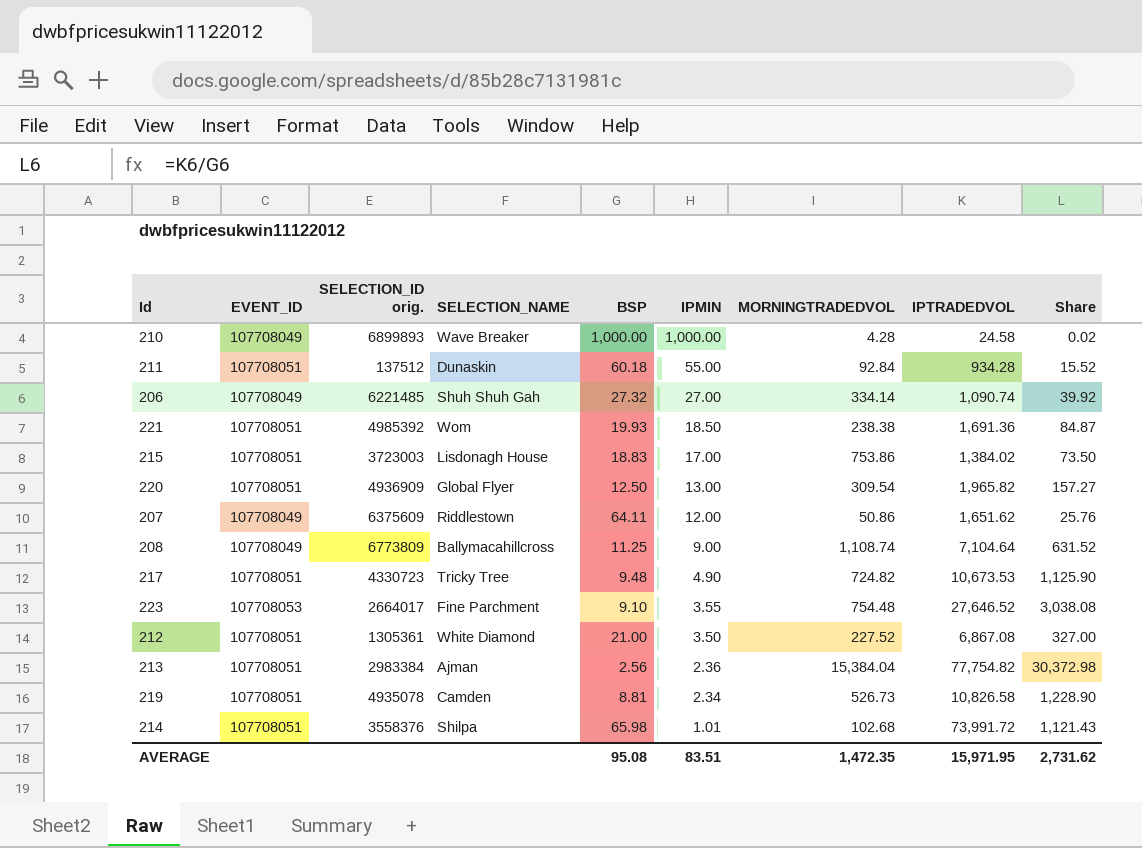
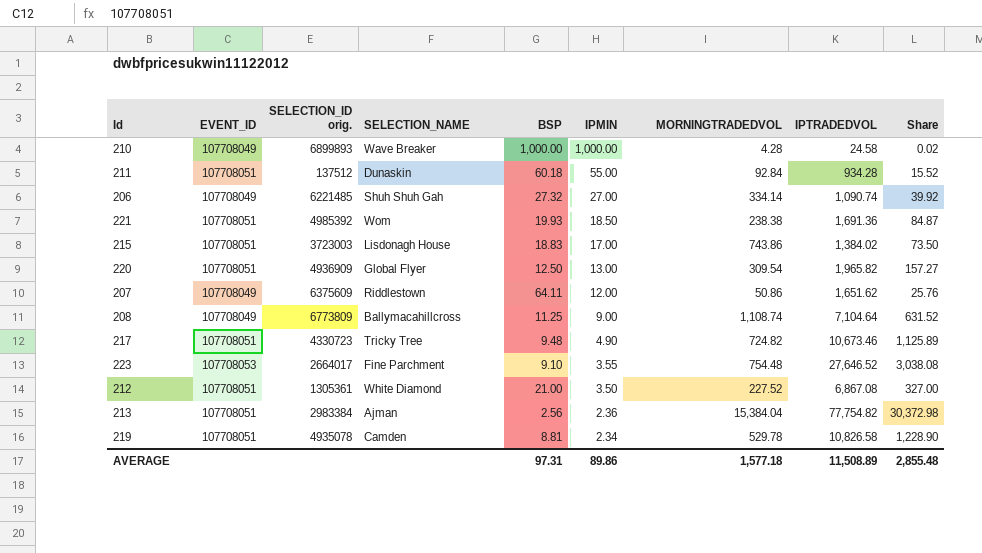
row 214: 107708051 | 3558376 | Shilpa | 65.98 | 1.01 | 102.68 | 73,991.72 | 1,121.43 -> none
215 | MORNINGTRADEDVOL: 753.86 -> 743.86
217 | IPTRADEDVOL: 10,673.53 -> 10,673.46
217 | Share: 1,125.90 -> 1,125.89
219 | MORNINGTRADEDVOL: 526.73 -> 529.78
AVERAGE | BSP: 95.08 -> 97.31
AVERAGE | IPMIN: 83.51 -> 89.86
AVERAGE | MORNINGTRADEDVOL: 1,472.35 -> 1,577.18
AVERAGE | IPTRADEDVOL: 15,971.95 -> 11,508.89
AVERAGE | Share: 2,731.62 -> 2,855.48

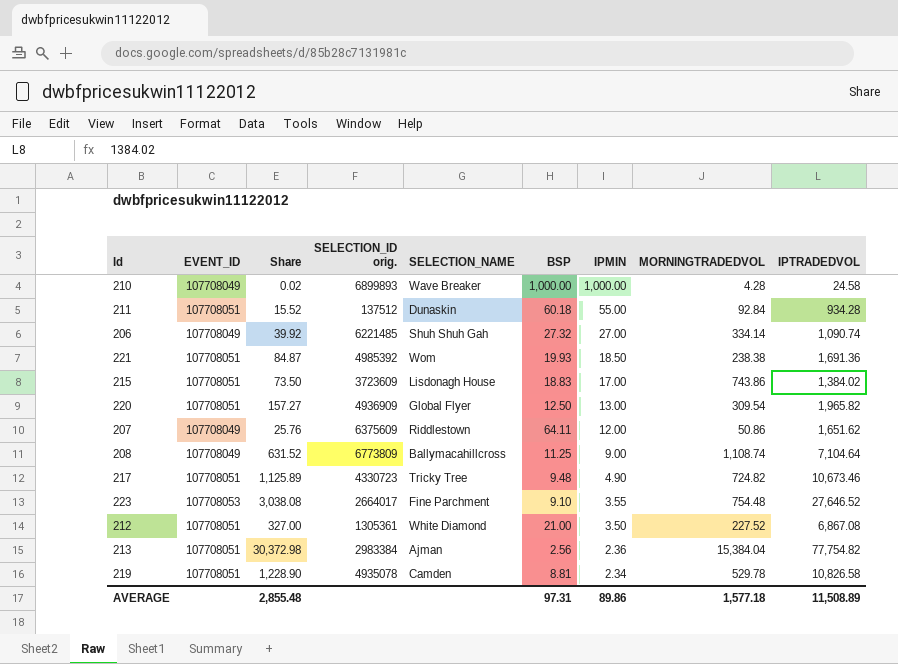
column Share | position: 9 -> 3
215 | SELECTION_ID orig.: 3723003 -> 3723609

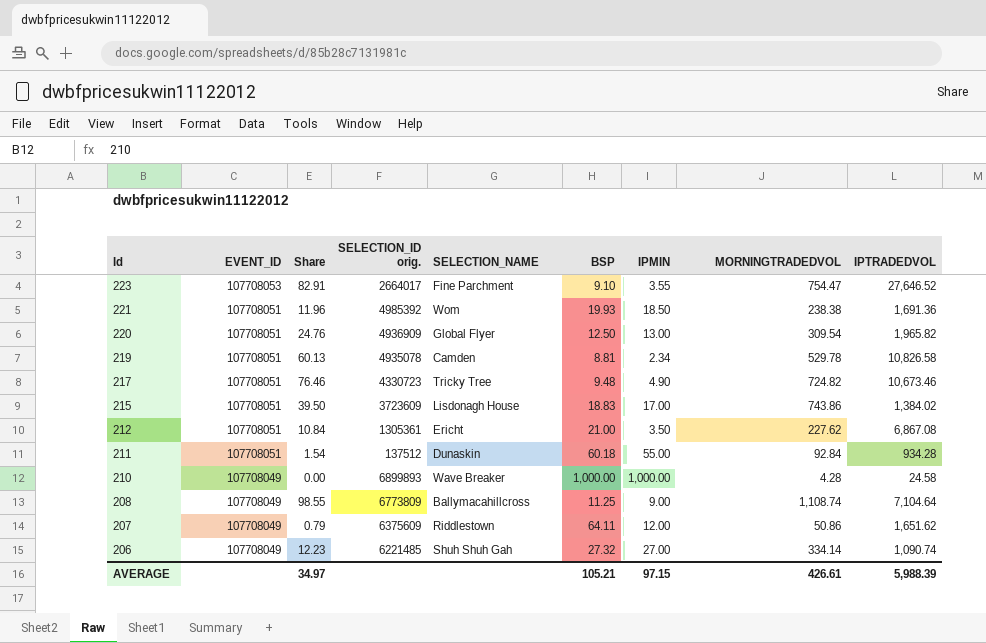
row order: IPMIN descending -> Id descending
column Share | formula: [IPTRADEDVOL] / [BSP] -> [MORNINGTRADEDVOL] / [BSP]
row 213: 107708051 | 30,372.98 | 2983384 | Ajman | 2.56 | 2.36 | 15,384.04 | 77,754.82 -> none
223 | MORNINGTRADEDVOL: 754.48 -> 754.47
212 | SELECTION_NAME: White Diamond -> Ericht
212 | MORNINGTRADEDVOL: 227.52 -> 227.62
AVERAGE | Share: 2,855.48 -> 34.97
AVERAGE | BSP: 97.31 -> 105.21
AVERAGE | IPMIN: 89.86 -> 97.15
AVERAGE | MORNINGTRADEDVOL: 1,577.18 -> 426.61
AVERAGE | IPTRADEDVOL: 11,508.89 -> 5,988.39

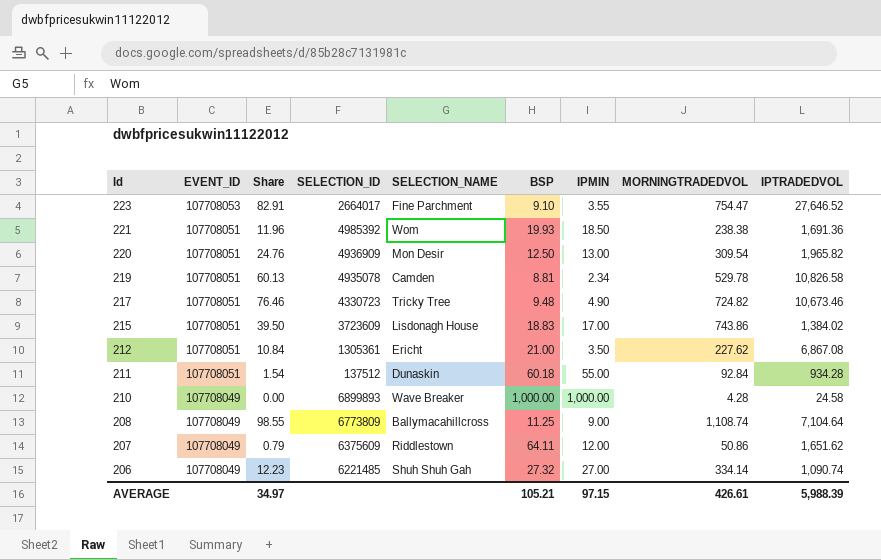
column name: SELECTION_ID orig. -> SELECTION_ID
220 | SELECTION_NAME: Global Flyer -> Mon Desir

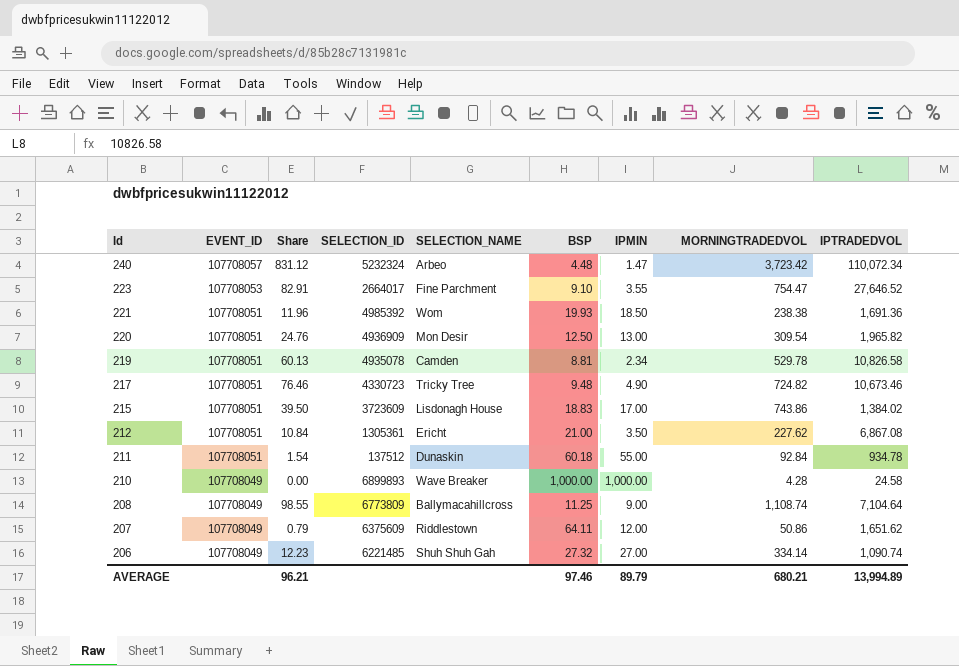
row 240: none -> 107708057 | 831.12 | 5232324 | Arbeo | 4.48 | 1.47 | 3,723.42 | 110,072.34
211 | IPTRADEDVOL: 934.28 -> 934.78
AVERAGE | Share: 34.97 -> 96.21
AVERAGE | BSP: 105.21 -> 97.46
AVERAGE | IPMIN: 97.15 -> 89.79
AVERAGE | MORNINGTRADEDVOL: 426.61 -> 680.21
AVERAGE | IPTRADEDVOL: 5,988.39 -> 13,994.89

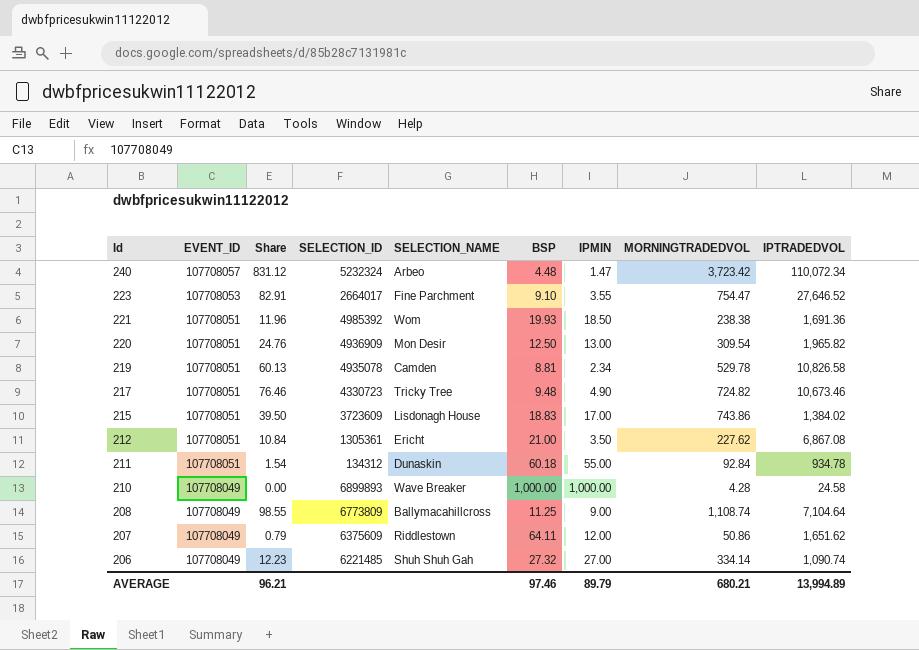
211 | SELECTION_ID: 137512 -> 134312

